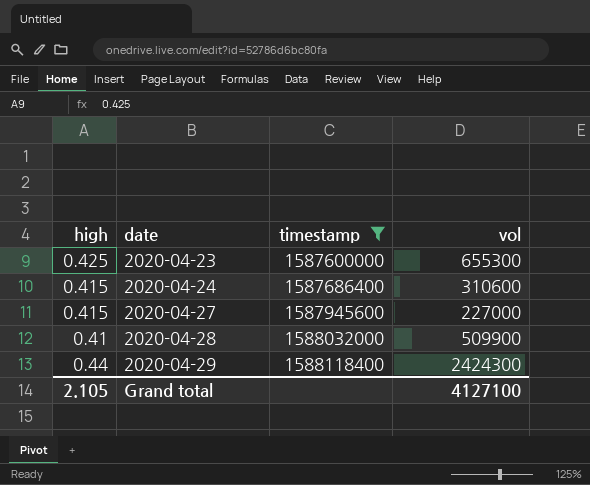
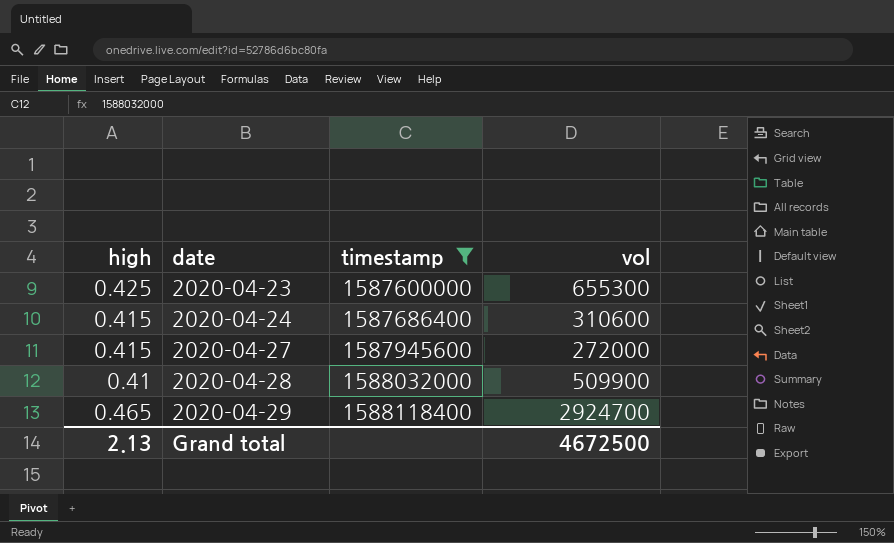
2020-04-27 | vol: 227000 -> 272000
2020-04-29 | high: 0.44 -> 0.465
2020-04-29 | vol: 2424300 -> 2924700
Grand total | high: 2.105 -> 2.13
Grand total | vol: 4127100 -> 4672500

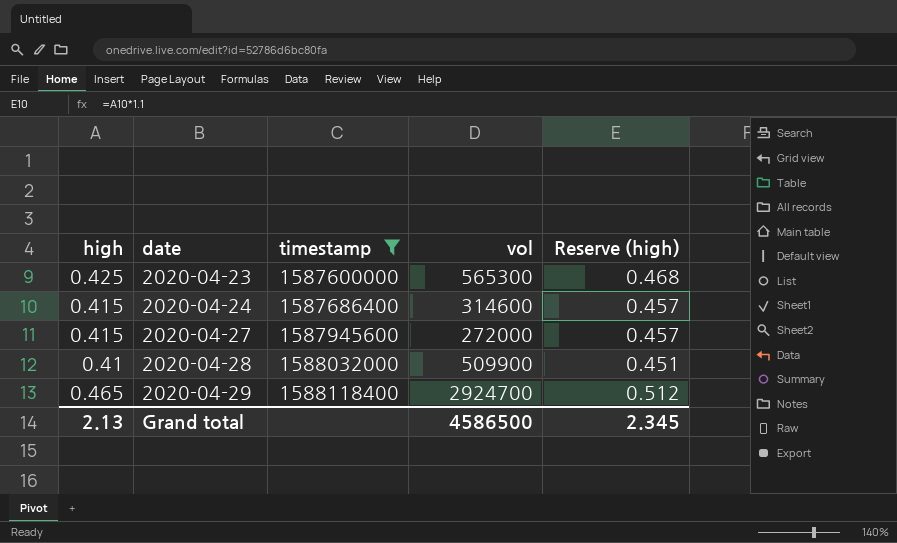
column Reserve (high) | formula: none -> [high] * 1.1
2020-04-23 | vol: 655300 -> 565300
2020-04-24 | vol: 310600 -> 314600
Grand total | vol: 4672500 -> 4586500

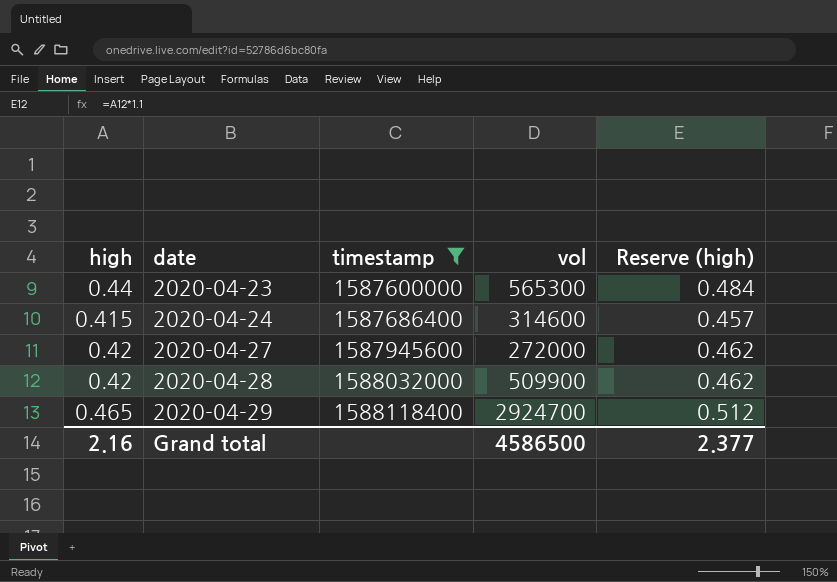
2020-04-23 | high: 0.425 -> 0.44
2020-04-23 | Reserve (high): 0.468 -> 0.484
2020-04-27 | high: 0.415 -> 0.42
2020-04-27 | Reserve (high): 0.457 -> 0.462
2020-04-28 | high: 0.41 -> 0.42
2020-04-28 | Reserve (high): 0.451 -> 0.462
Grand total | high: 2.13 -> 2.16
Grand total | Reserve (high): 2.345 -> 2.377

